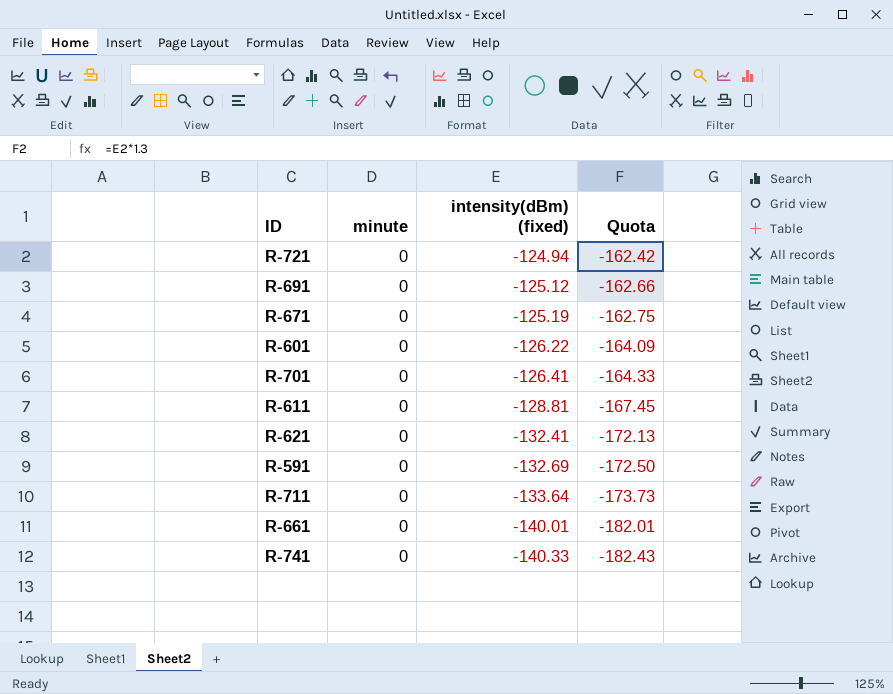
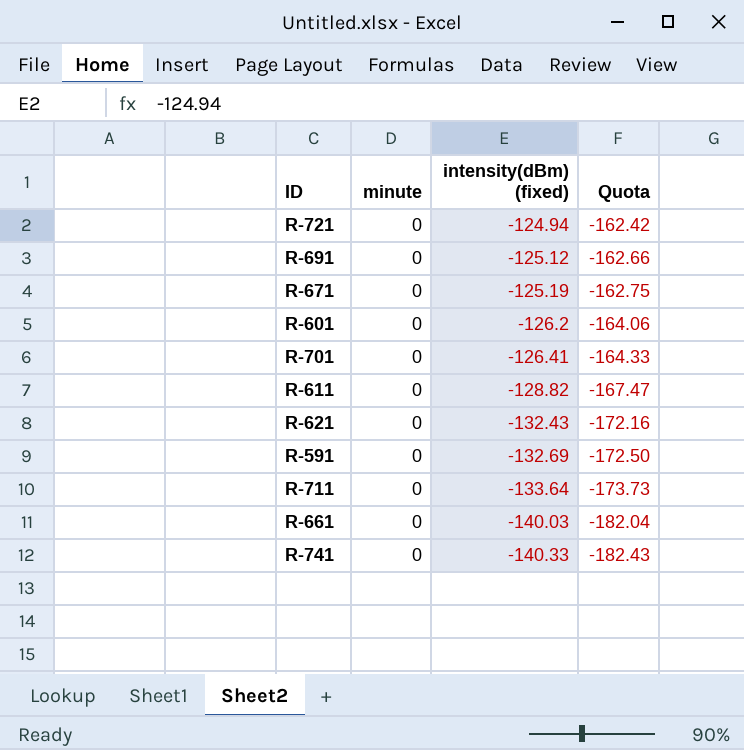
R-601 | intensity(dBm) (fixed): -126.22 -> -126.2
R-601 | Quota: -164.09 -> -164.06
R-611 | intensity(dBm) (fixed): -128.81 -> -128.82
R-611 | Quota: -167.45 -> -167.47
R-621 | intensity(dBm) (fixed): -132.41 -> -132.43
R-621 | Quota: -172.13 -> -172.16
R-661 | intensity(dBm) (fixed): -140.01 -> -140.03
R-661 | Quota: -182.01 -> -182.04

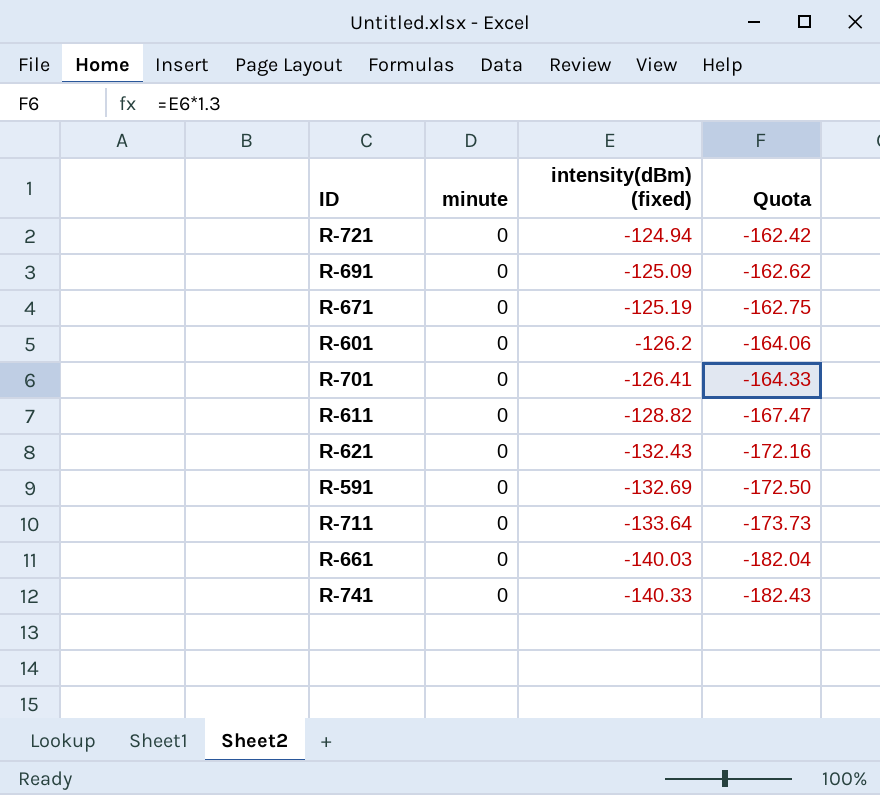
R-691 | intensity(dBm) (fixed): -125.12 -> -125.09
R-691 | Quota: -162.66 -> -162.62

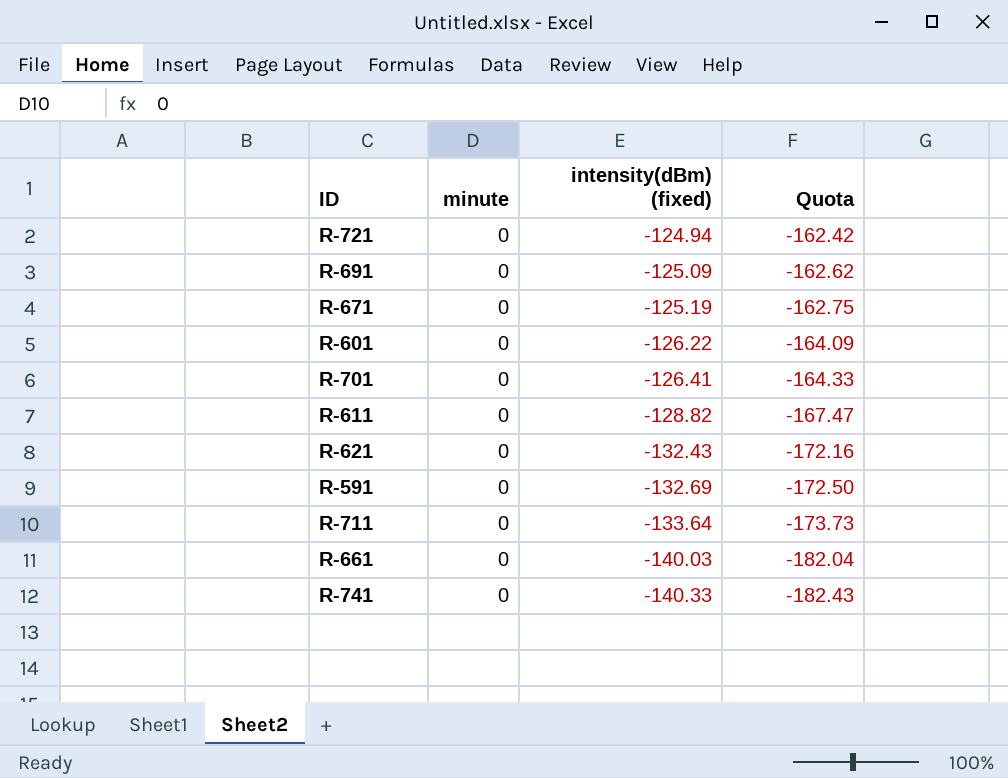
R-601 | intensity(dBm) (fixed): -126.2 -> -126.22
R-601 | Quota: -164.06 -> -164.09

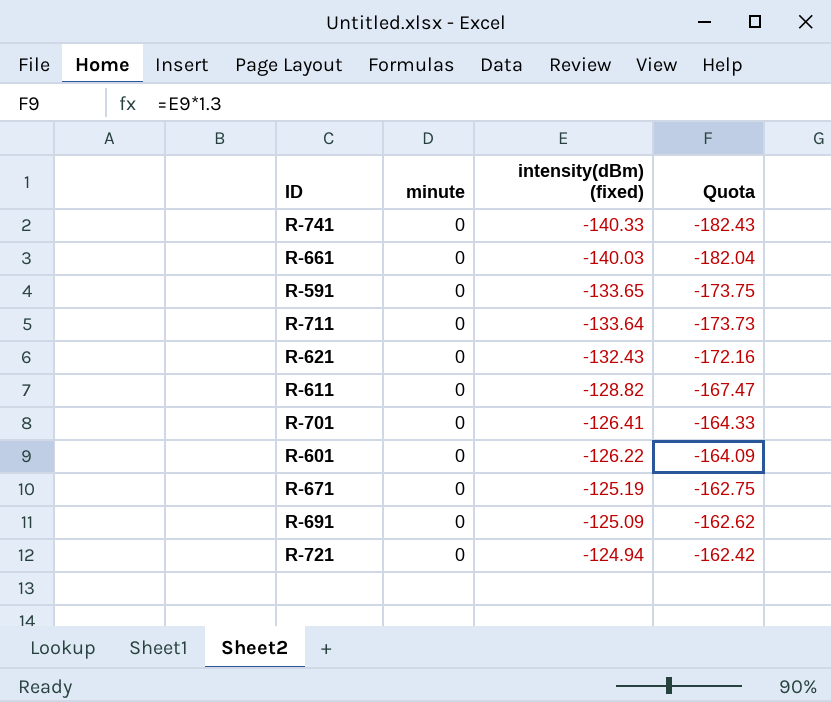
row order: intensity(dBm) (fixed) descending -> intensity(dBm) (fixed) ascending
R-591 | intensity(dBm) (fixed): -132.69 -> -133.65
R-591 | Quota: -172.50 -> -173.75

